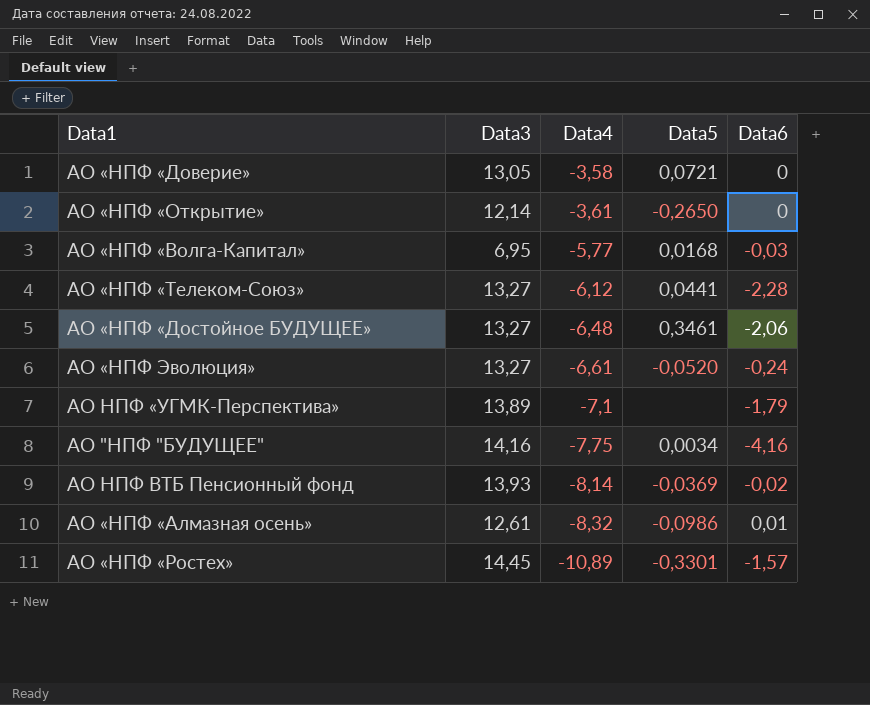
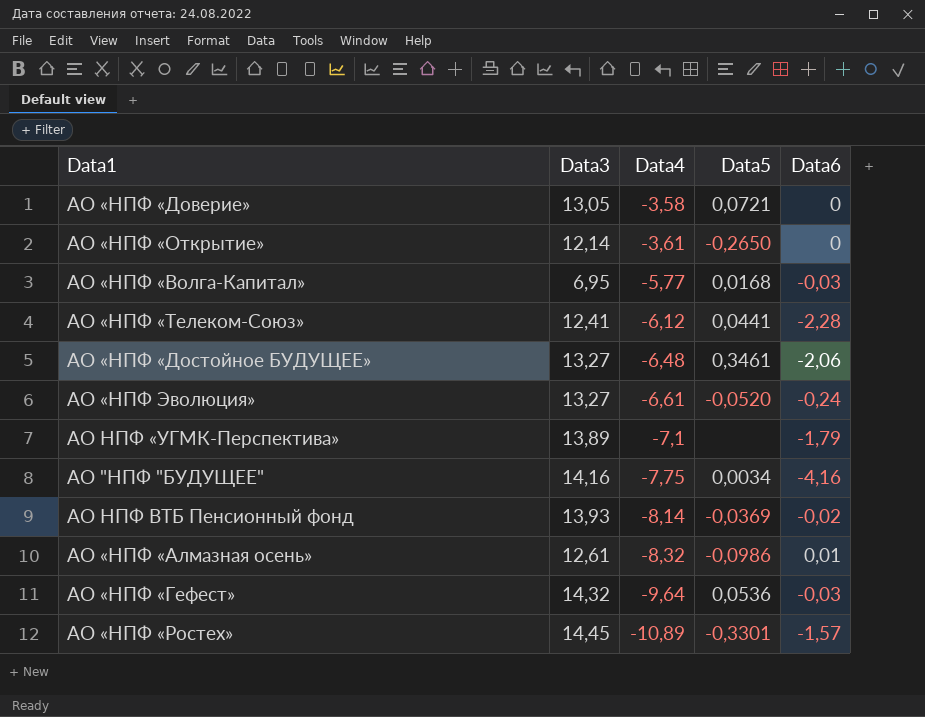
АО «НПФ «Телеком-Союз» | Data3: 13,27 -> 12,41
row АО «НПФ «Гефест»: none -> 14,32 | -9,64 | 0,0536 | -0,03

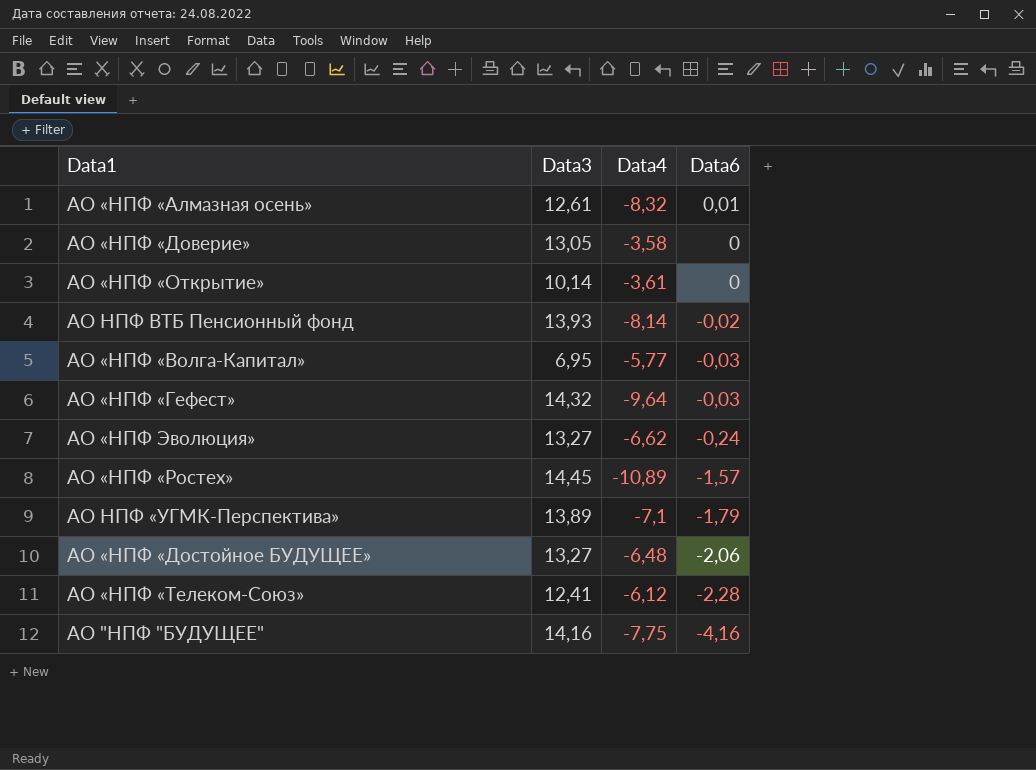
row order: Data4 descending -> Data6 descending
column Data5 | position: 4 -> none
АО «НПФ «Открытие» | Data3: 12,14 -> 10,14
АО «НПФ Эволюция» | Data4: -6,61 -> -6,62

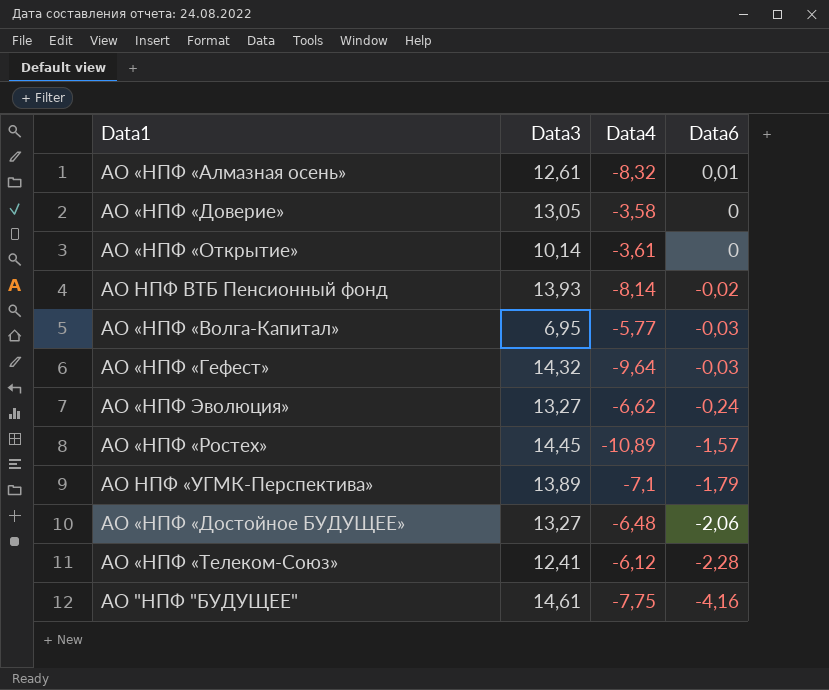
АО "НПФ "БУДУЩЕЕ" | Data3: 14,16 -> 14,61

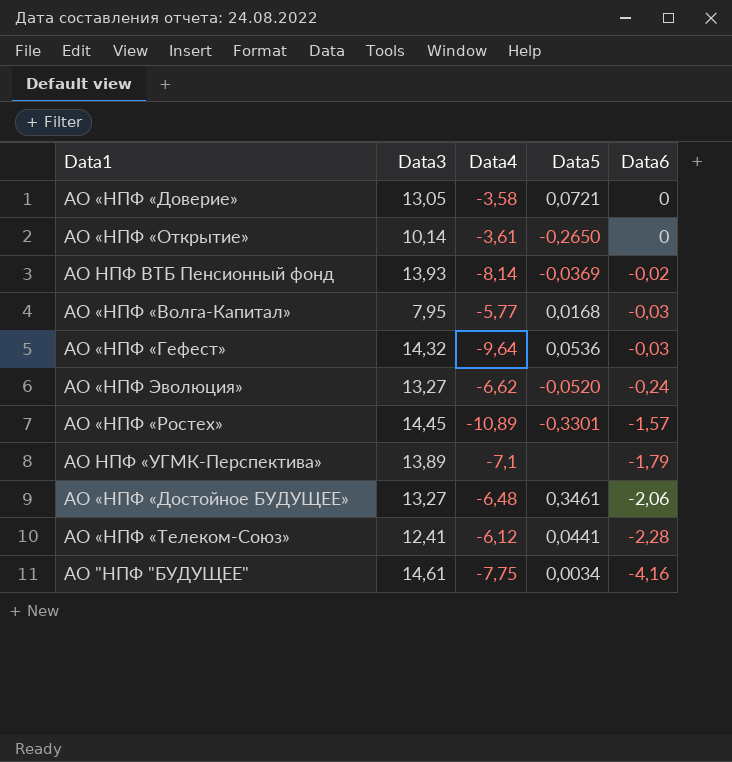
column Data5 | position: none -> 4
row АО «НПФ «Алмазная осень»: 12,61 | -8,32 | 0,01 -> none
АО «НПФ «Волга-Капитал» | Data3: 6,95 -> 7,95

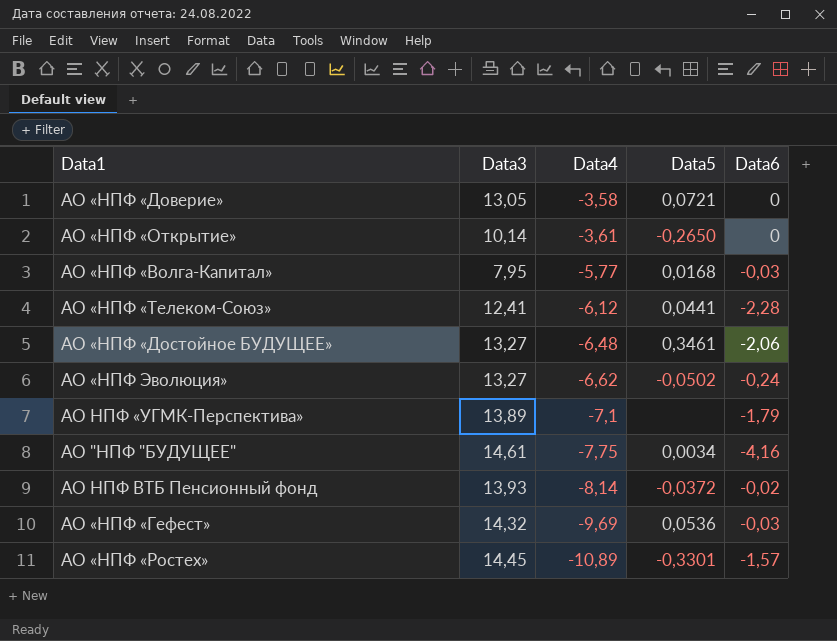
row order: Data6 descending -> Data4 descending
АО «НПФ Эволюция» | Data5: -0,0520 -> -0,0502
АО НПФ ВТБ Пенсионный фонд | Data5: -0,0369 -> -0,0372
АО «НПФ «Гефест» | Data4: -9,64 -> -9,69

